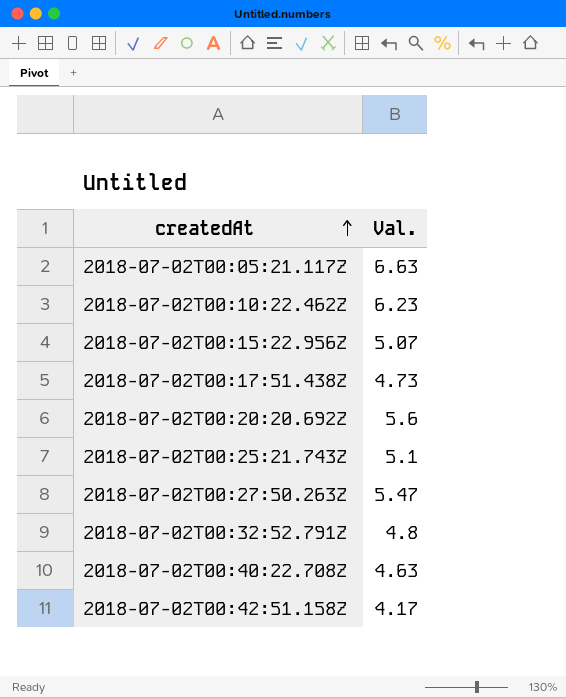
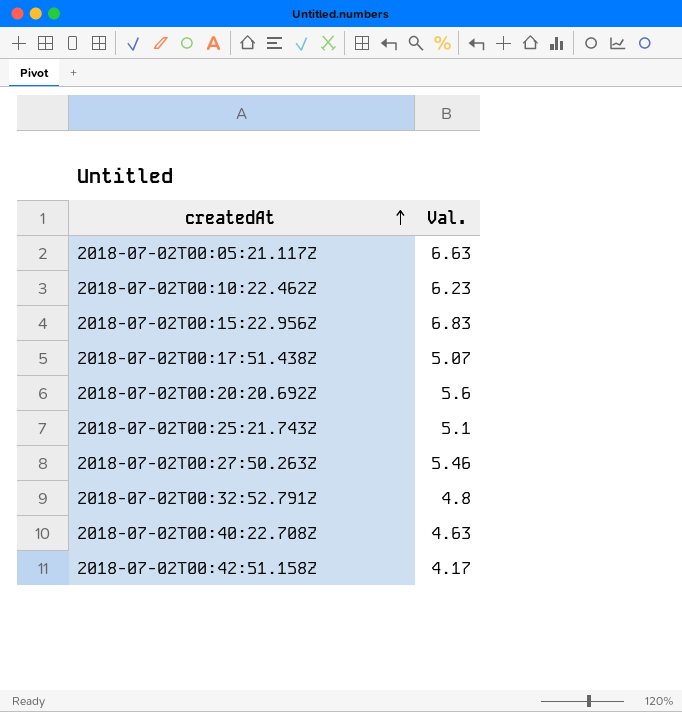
2018-07-02T00:15:22.956Z | Val.: 5.07 -> 6.83
2018-07-02T00:17:51.438Z | Val.: 4.73 -> 5.07
2018-07-02T00:27:50.263Z | Val.: 5.47 -> 5.46

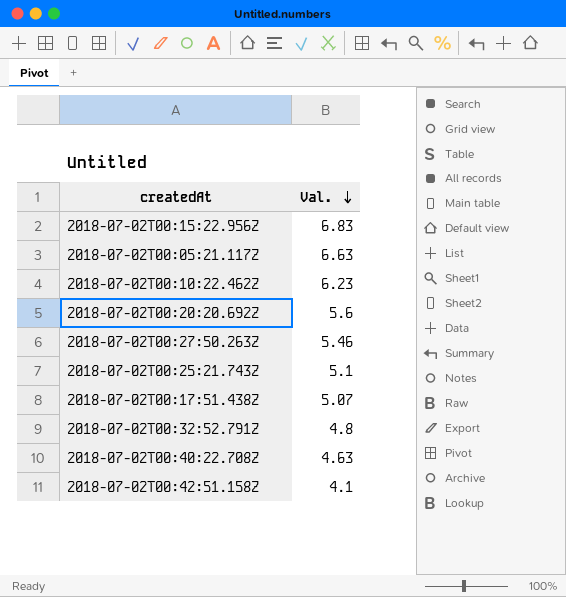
row order: createdAt ascending -> Val. descending
2018-07-02T00:42:51.158Z | Val.: 4.17 -> 4.1

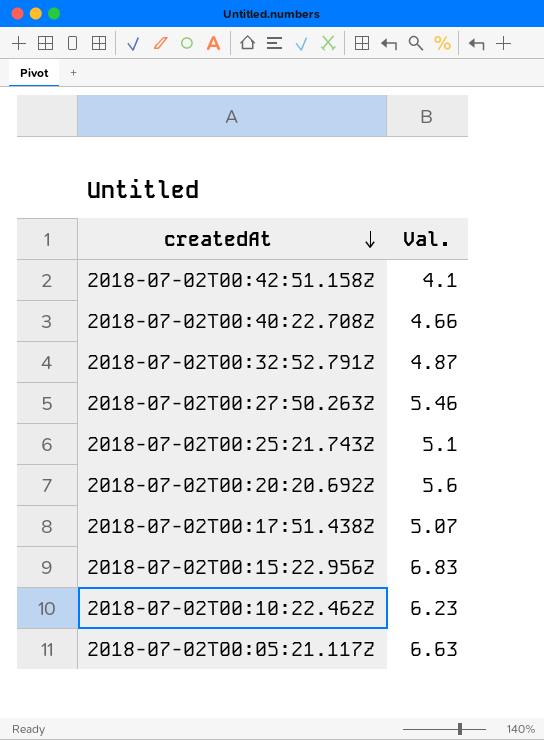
row order: Val. descending -> createdAt descending
2018-07-02T00:40:22.708Z | Val.: 4.63 -> 4.66
2018-07-02T00:32:52.791Z | Val.: 4.8 -> 4.87

